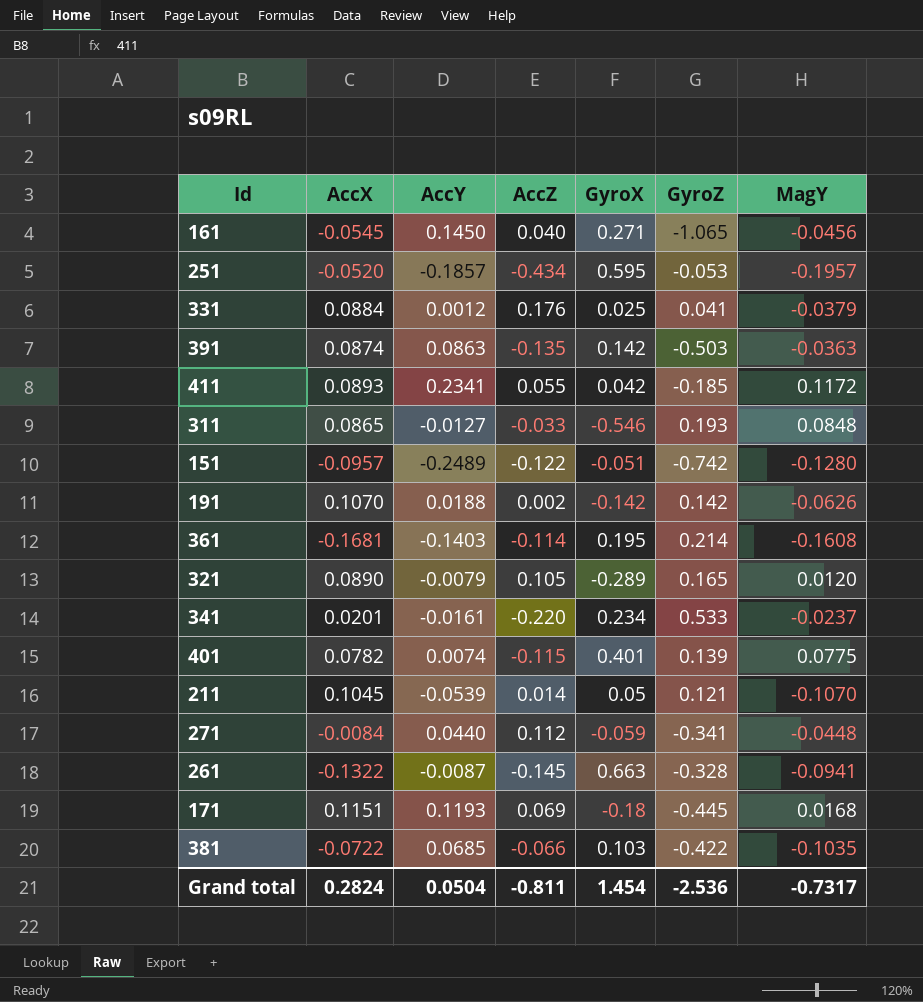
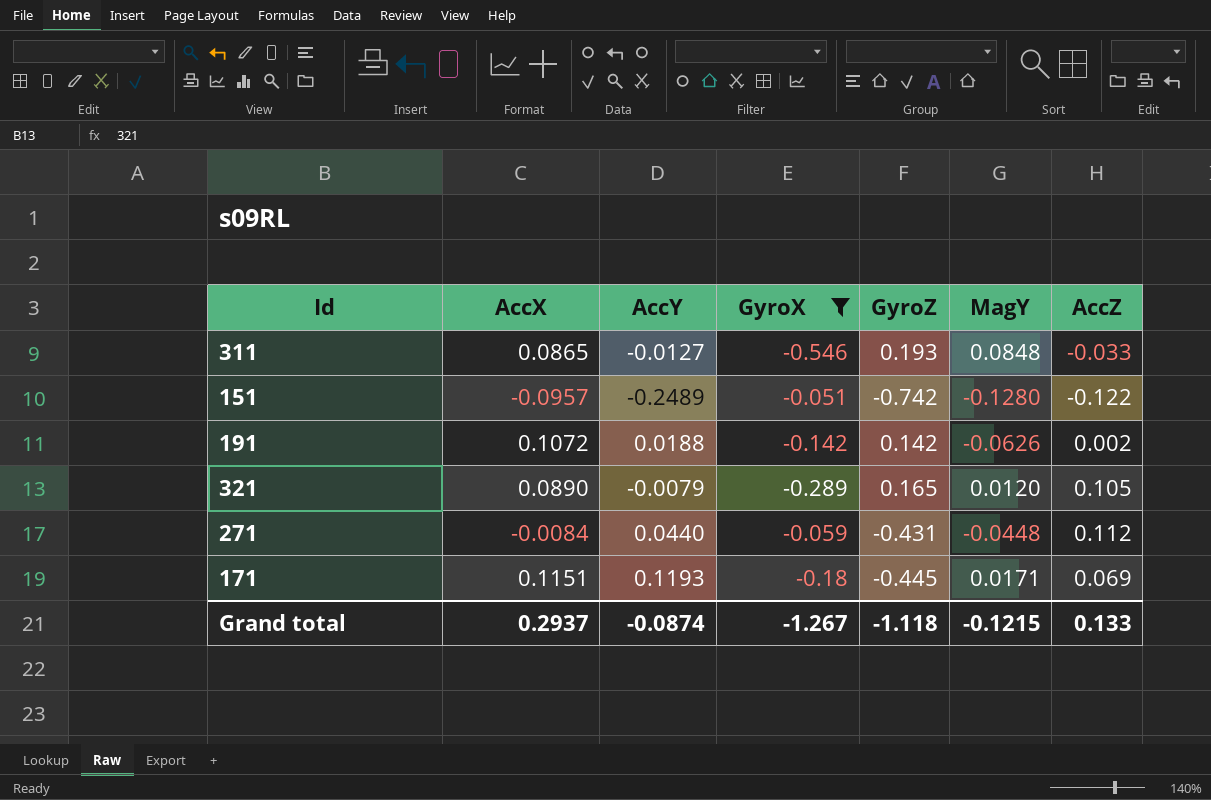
filter: none -> GyroX <= -0.051
column AccZ | position: 4 -> 7
191 | AccX: 0.1070 -> 0.1072
271 | GyroZ: -0.341 -> -0.431
171 | MagY: 0.0168 -> 0.0171
Grand total | AccX: 0.2824 -> 0.2937
Grand total | AccY: 0.0504 -> -0.0874
Grand total | GyroX: 1.454 -> -1.267
Grand total | GyroZ: -2.536 -> -1.118
Grand total | MagY: -0.7317 -> -0.1215
Grand total | AccZ: -0.811 -> 0.133

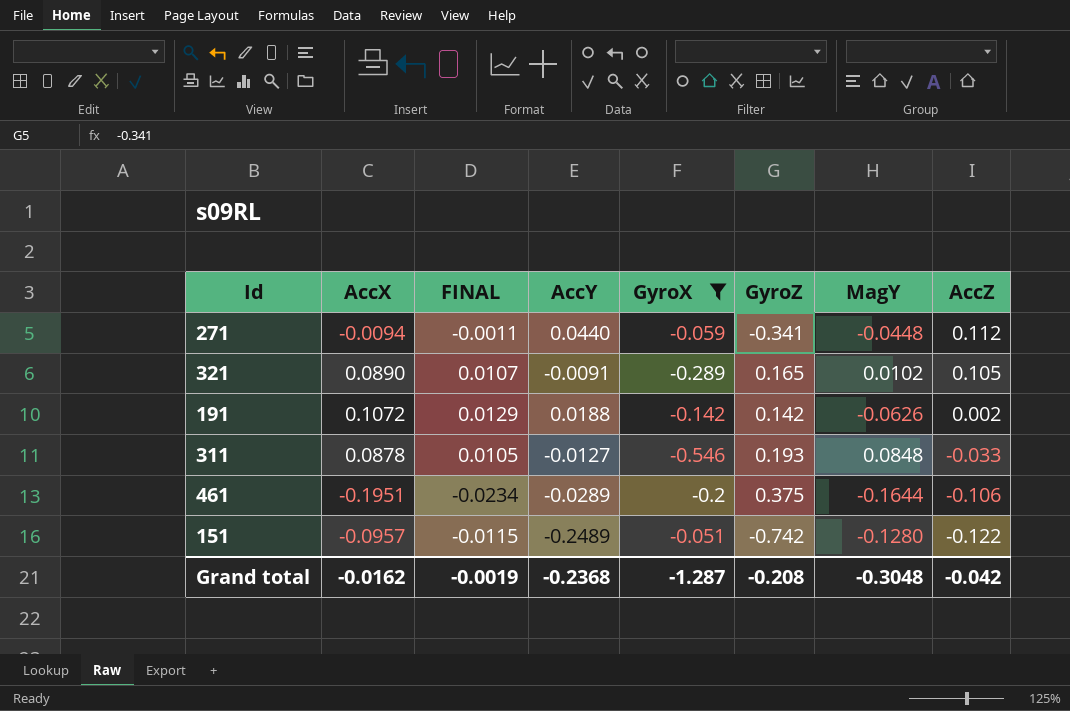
row order: none -> AccZ descending
column FINAL | formula: none -> [AccX] * 0.12
row 171: 0.1151 | 0.1193 | -0.18 | -0.445 | 0.0171 | 0.069 -> none
271 | AccX: -0.0084 -> -0.0094
271 | GyroZ: -0.431 -> -0.341
321 | AccY: -0.0079 -> -0.0091
321 | MagY: 0.0120 -> 0.0102
311 | AccX: 0.0865 -> 0.0878
row 461: none -> -0.1951 | -0.0234 | -0.0289 | -0.2 | 0.375 | -0.1644 | -0.106
Grand total | AccX: 0.2937 -> -0.0162
Grand total | AccY: -0.0874 -> -0.2368
Grand total | GyroX: -1.267 -> -1.287
Grand total | GyroZ: -1.118 -> -0.208
Grand total | MagY: -0.1215 -> -0.3048
Grand total | AccZ: 0.133 -> -0.042

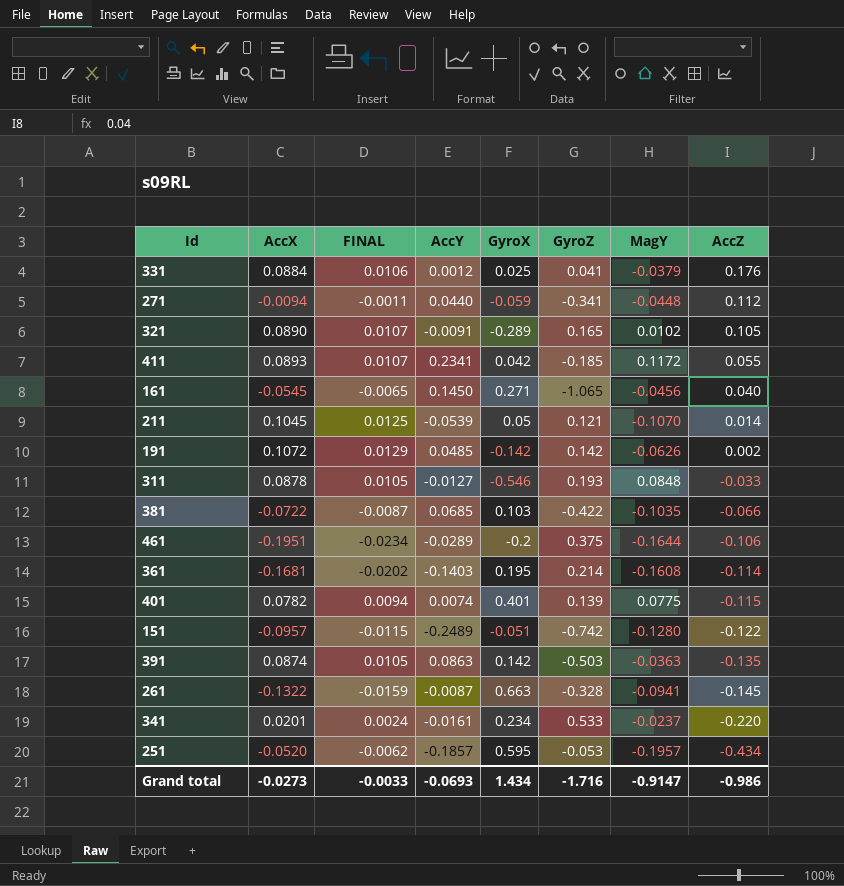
filter: GyroX <= -0.051 -> none
191 | AccY: 0.0188 -> 0.0485
Grand total | AccX: -0.0162 -> -0.0273
Grand total | FINAL: -0.0019 -> -0.0033
Grand total | AccY: -0.2368 -> -0.0693
Grand total | GyroX: -1.287 -> 1.434
Grand total | GyroZ: -0.208 -> -1.716
Grand total | MagY: -0.3048 -> -0.9147
Grand total | AccZ: -0.042 -> -0.986

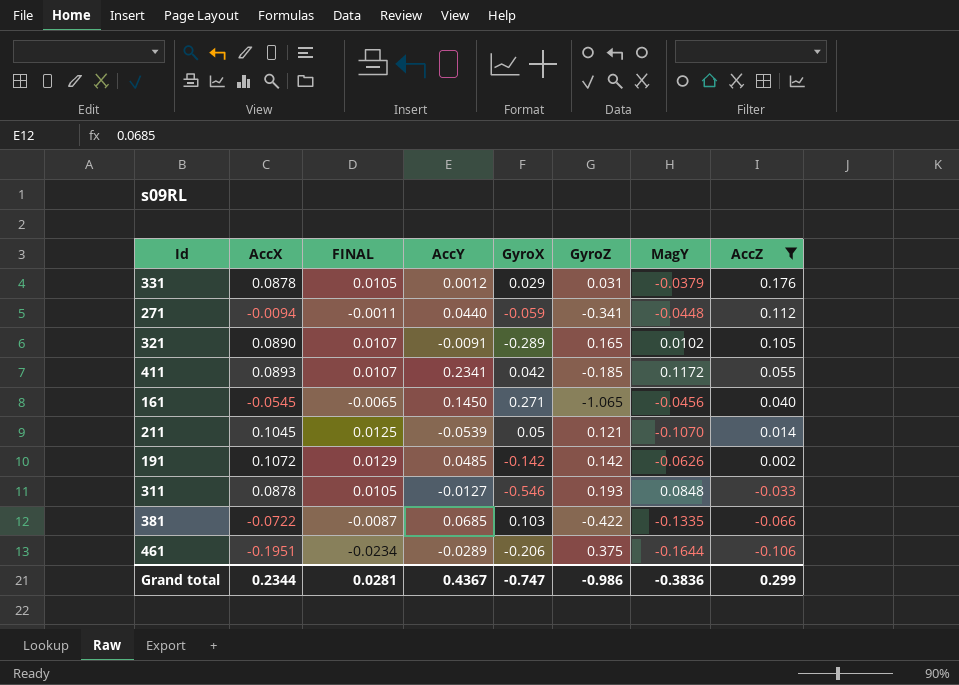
filter: none -> AccZ >= -0.106
331 | AccX: 0.0884 -> 0.0878
331 | FINAL: 0.0106 -> 0.0105
331 | GyroX: 0.025 -> 0.029
331 | GyroZ: 0.041 -> 0.031
381 | MagY: -0.1035 -> -0.1335
461 | GyroX: -0.2 -> -0.206
Grand total | AccX: -0.0273 -> 0.2344
Grand total | FINAL: -0.0033 -> 0.0281
Grand total | AccY: -0.0693 -> 0.4367
Grand total | GyroX: 1.434 -> -0.747
Grand total | GyroZ: -1.716 -> -0.986
Grand total | MagY: -0.9147 -> -0.3836
Grand total | AccZ: -0.986 -> 0.299

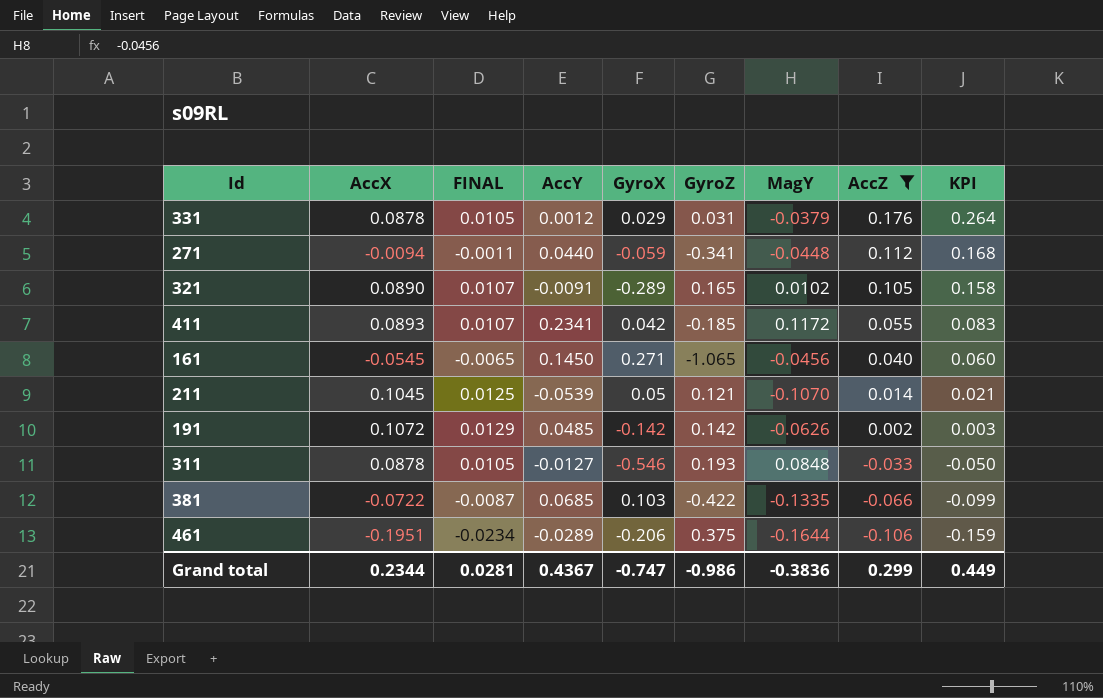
column KPI | formula: none -> [AccZ] * 1.5

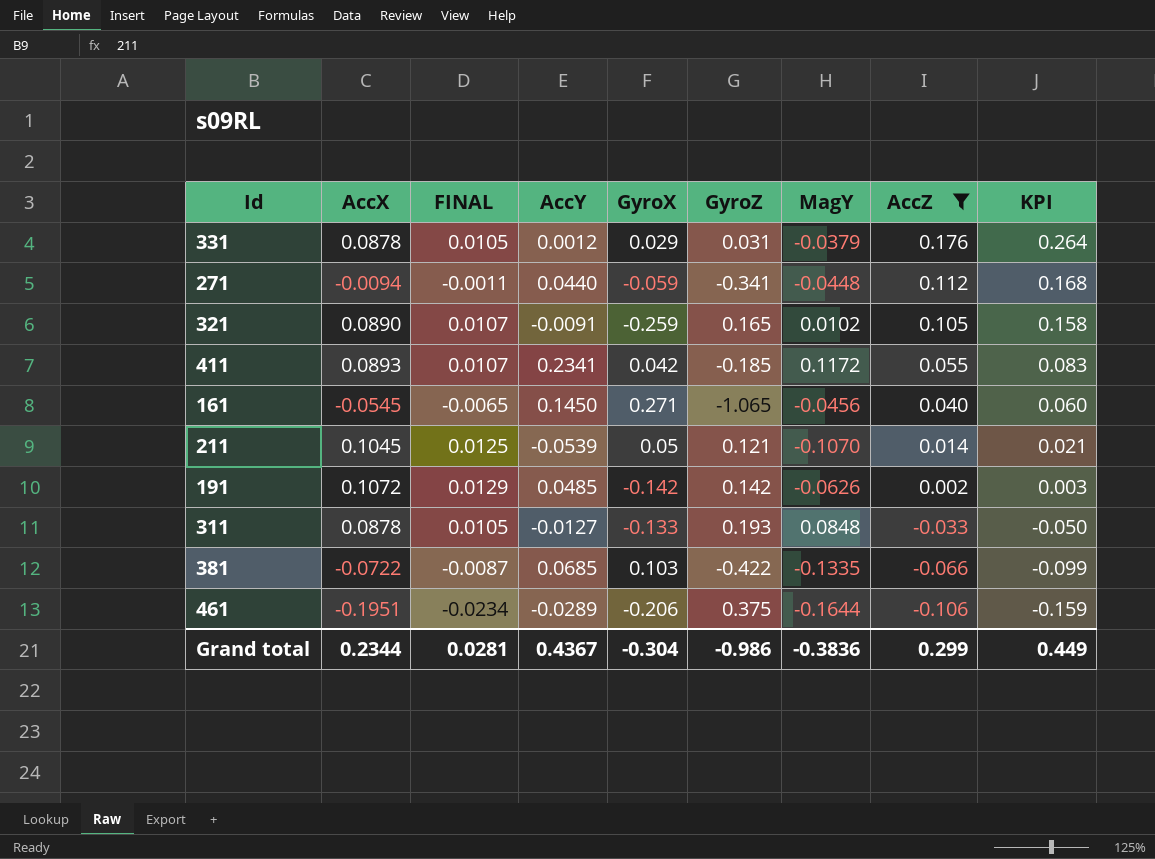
321 | GyroX: -0.289 -> -0.259
311 | GyroX: -0.546 -> -0.133
Grand total | GyroX: -0.747 -> -0.304

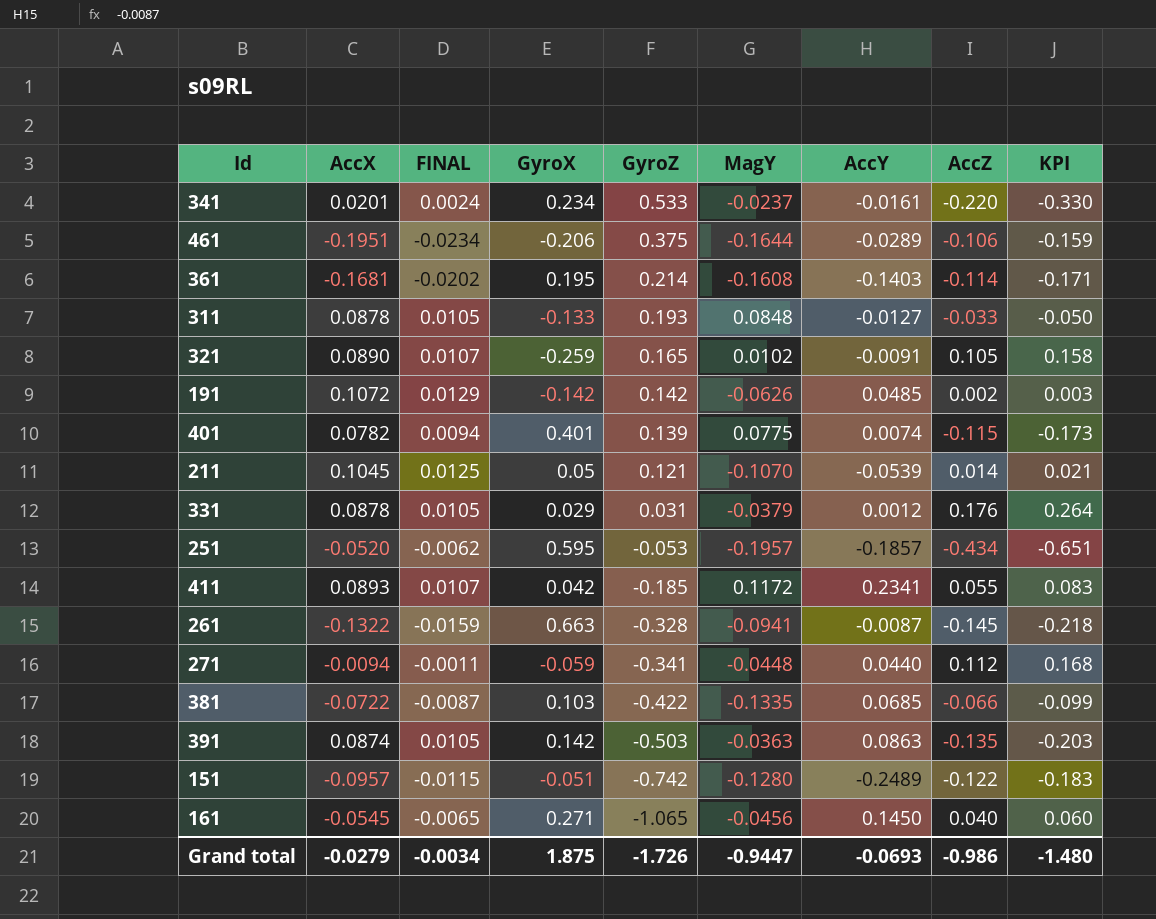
filter: AccZ >= -0.106 -> none
row order: AccZ descending -> GyroZ descending
column AccY | position: 4 -> 7
Grand total | AccX: 0.2344 -> -0.0279
Grand total | FINAL: 0.0281 -> -0.0034
Grand total | GyroX: -0.304 -> 1.875
Grand total | GyroZ: -0.986 -> -1.726
Grand total | MagY: -0.3836 -> -0.9447
Grand total | AccY: 0.4367 -> -0.0693
Grand total | AccZ: 0.299 -> -0.986
Grand total | KPI: 0.449 -> -1.480

